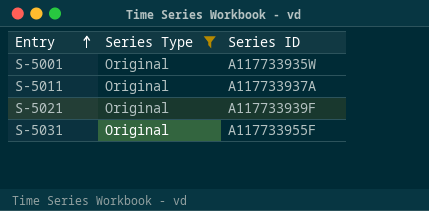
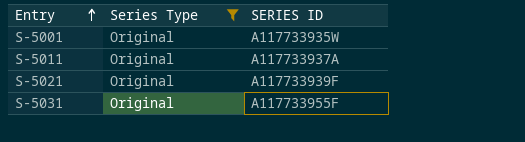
column name: Series ID -> SERIES ID

